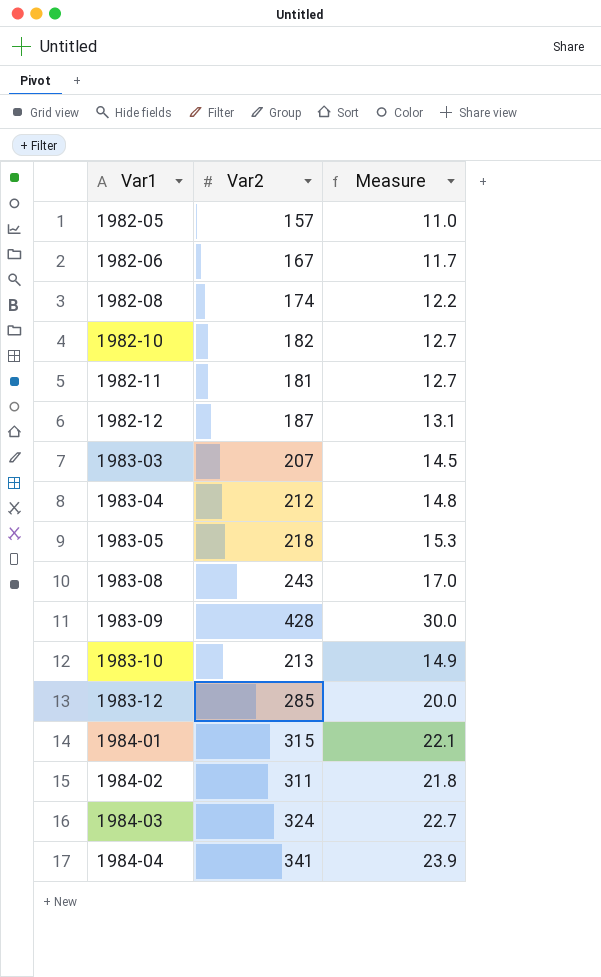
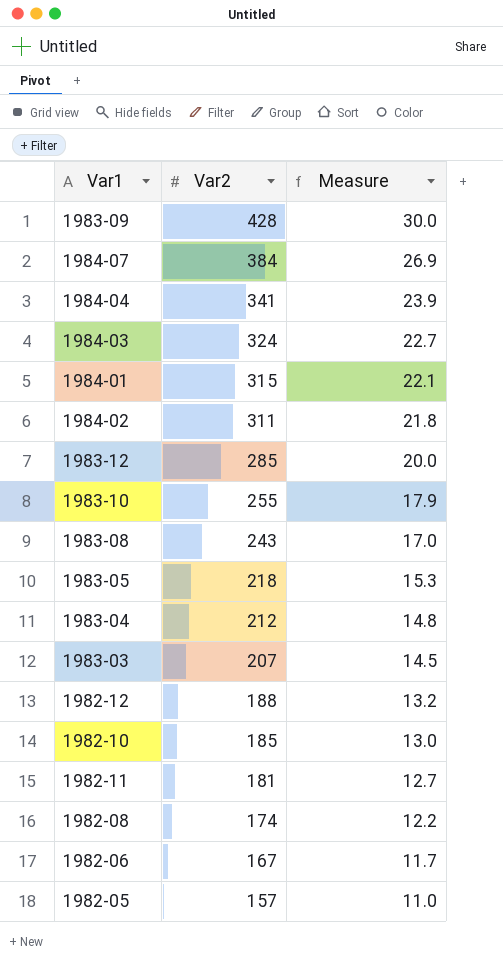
row order: Var1 ascending -> Var2 descending
row 1984-07: none -> 384 | 26.9
1983-10 | Var2: 213 -> 255
1983-10 | Measure: 14.9 -> 17.9
1982-12 | Var2: 187 -> 188
1982-12 | Measure: 13.1 -> 13.2
1982-10 | Var2: 182 -> 185
1982-10 | Measure: 12.7 -> 13.0

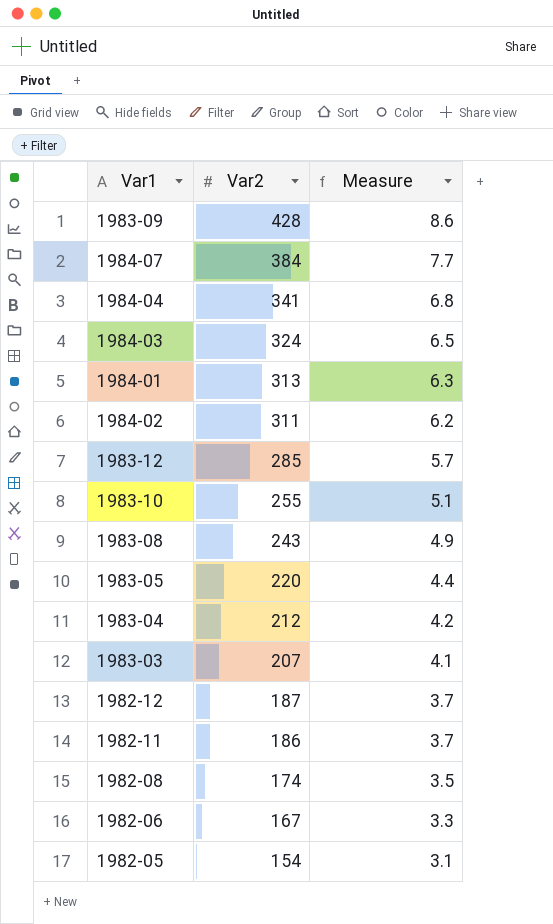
column Measure | formula: [Var2] * 0.07 -> [Var2] * 0.02
row 1982-10: 185 | 13.0 -> none
1984-01 | Var2: 315 -> 313
1983-05 | Var2: 218 -> 220
1982-12 | Var2: 188 -> 187
1982-11 | Var2: 181 -> 186
1982-05 | Var2: 157 -> 154

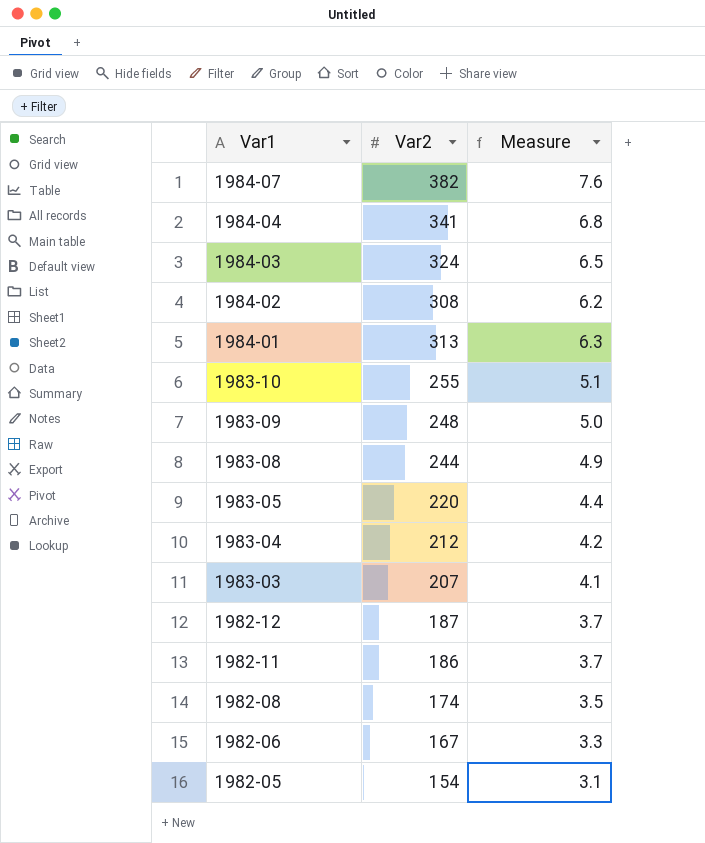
row order: Var2 descending -> Var1 descending
row 1983-12: 285 | 5.7 -> none
1984-07 | Var2: 384 -> 382
1984-07 | Measure: 7.7 -> 7.6
1984-02 | Var2: 311 -> 308
1983-09 | Var2: 428 -> 248
1983-09 | Measure: 8.6 -> 5.0
1983-08 | Var2: 243 -> 244

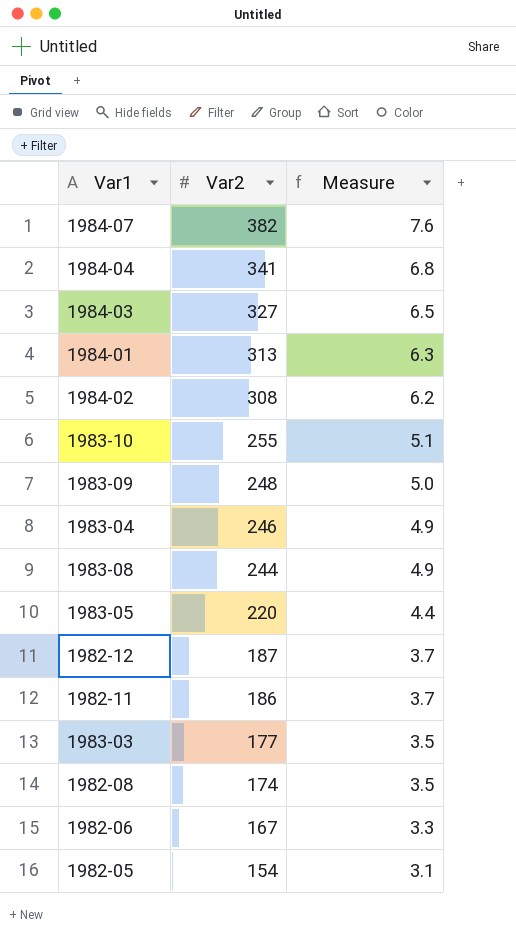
row order: Var1 descending -> Var2 descending
1984-03 | Var2: 324 -> 327
1983-04 | Var2: 212 -> 246
1983-04 | Measure: 4.2 -> 4.9
1983-03 | Var2: 207 -> 177
1983-03 | Measure: 4.1 -> 3.5

